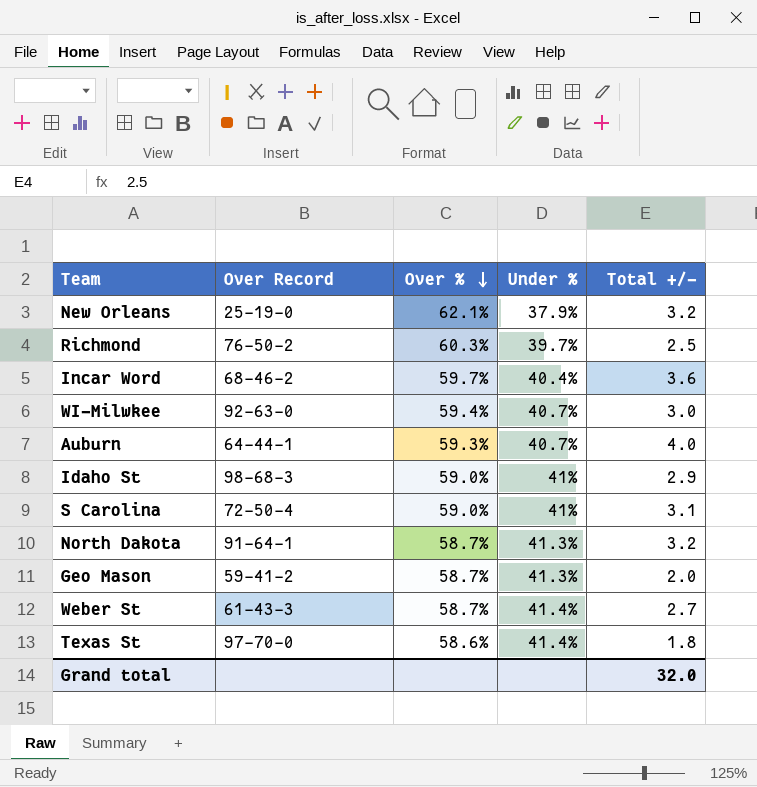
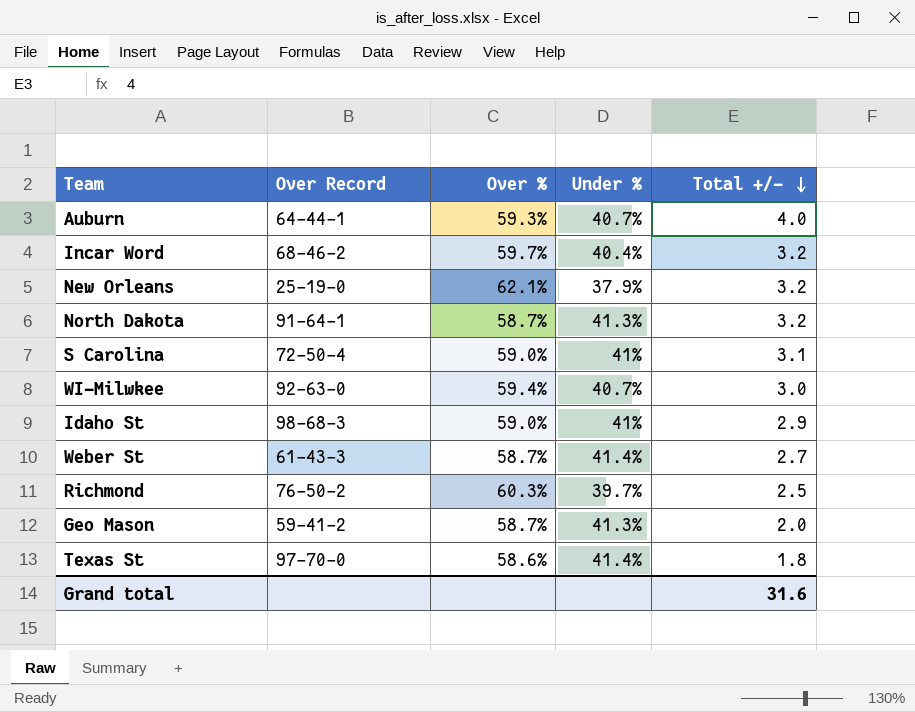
row order: Over % descending -> Total +/- descending
Incar Word | Total +/-: 3.6 -> 3.2
Grand total | Total +/-: 32.0 -> 31.6

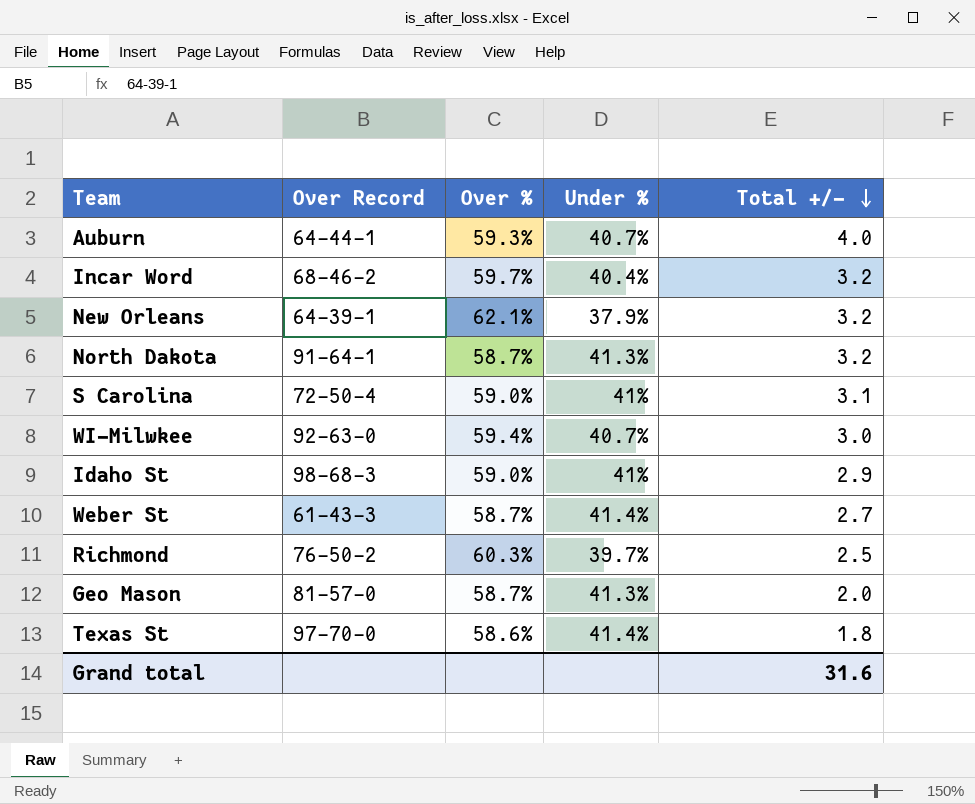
New Orleans | Over Record: 25-19-0 -> 64-39-1
Geo Mason | Over Record: 59-41-2 -> 81-57-0

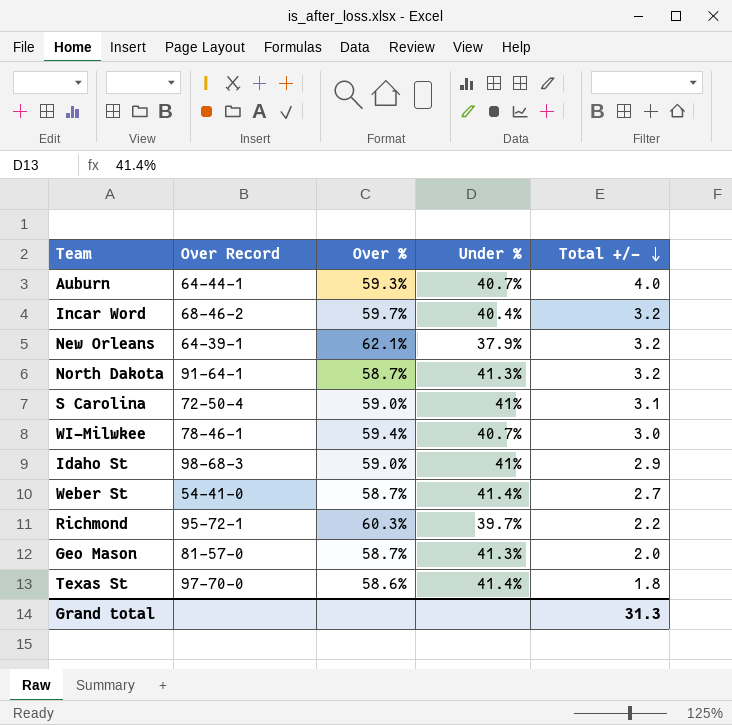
WI-Milwkee | Over Record: 92-63-0 -> 78-46-1
Weber St | Over Record: 61-43-3 -> 54-41-0
Richmond | Over Record: 76-50-2 -> 95-72-1
Richmond | Total +/-: 2.5 -> 2.2
Grand total | Total +/-: 31.6 -> 31.3

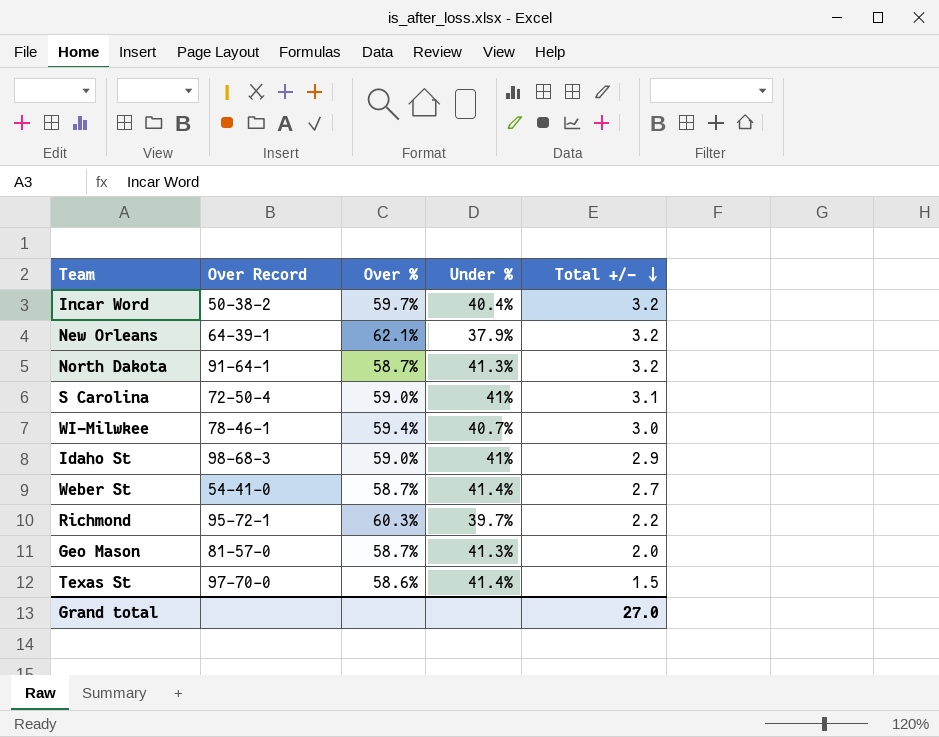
row Auburn: 64-44-1 | 59.3% | 40.7% | 4.0 -> none
Incar Word | Over Record: 68-46-2 -> 50-38-2
Texas St | Total +/-: 1.8 -> 1.5
Grand total | Total +/-: 31.3 -> 27.0

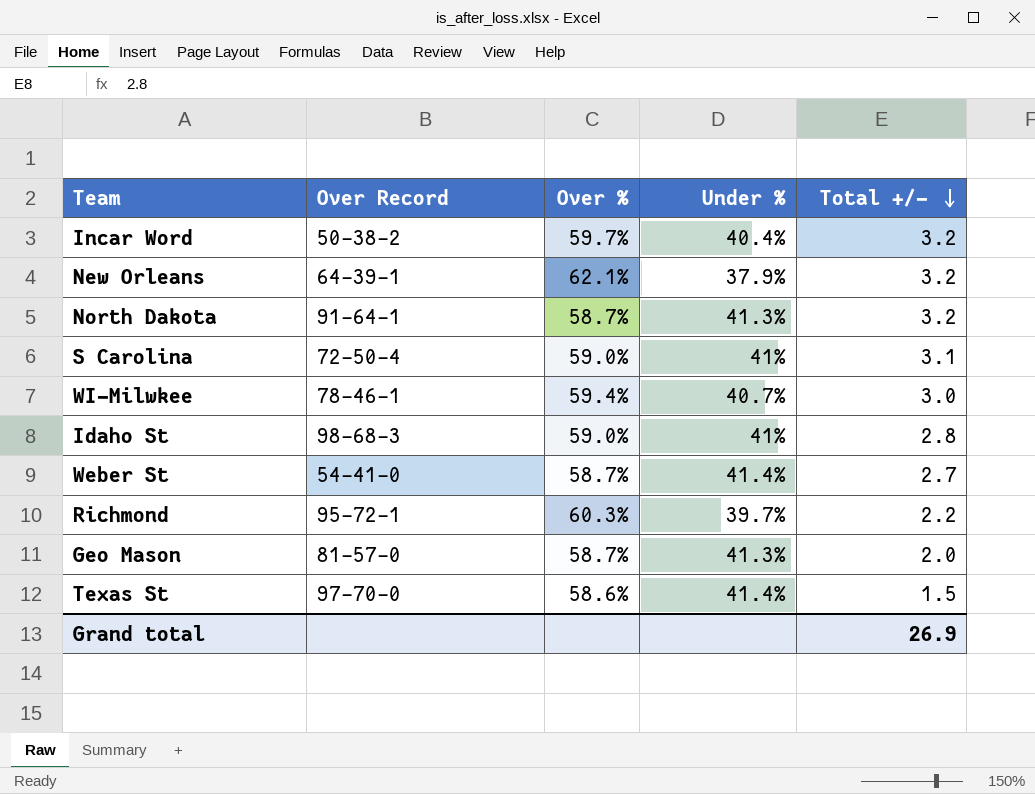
Idaho St | Total +/-: 2.9 -> 2.8
Grand total | Total +/-: 27.0 -> 26.9

